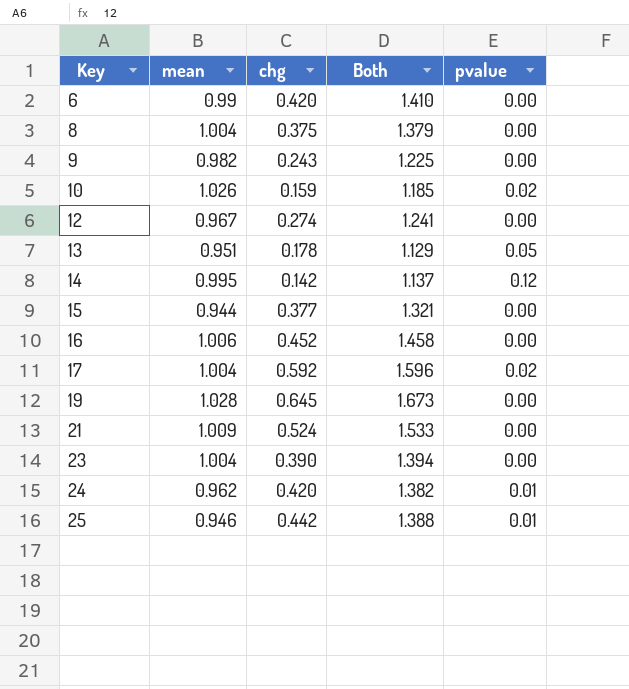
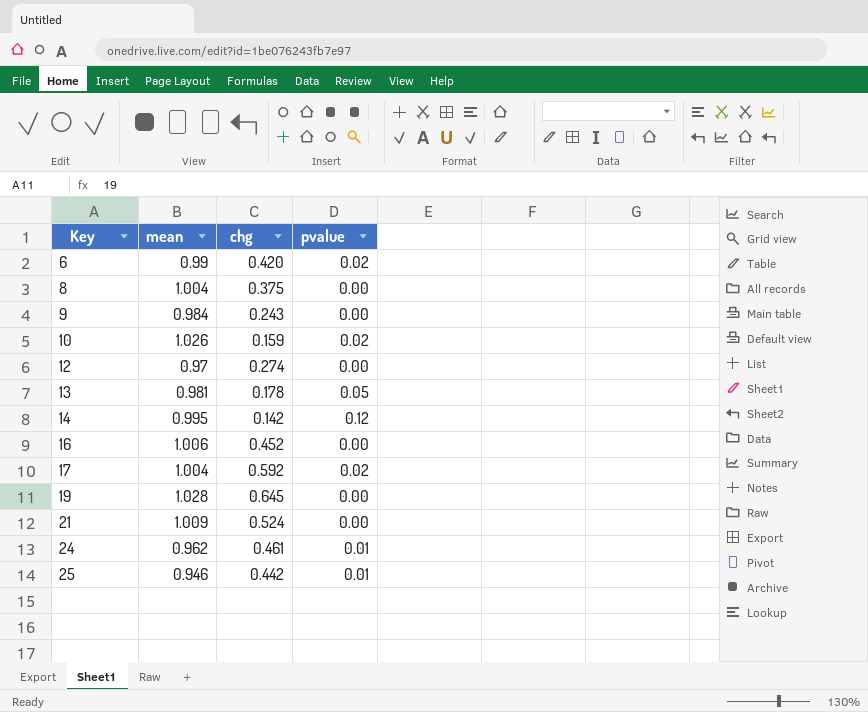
column Both | formula: [mean] + [chg] -> none
row 15: 0.944 | 0.377 | 1.321 | 0.00 -> none
row 23: 1.004 | 0.390 | 1.394 | 0.00 -> none
6 | pvalue: 0.00 -> 0.02
9 | mean: 0.982 -> 0.984
12 | mean: 0.967 -> 0.97
13 | mean: 0.951 -> 0.981
24 | chg: 0.420 -> 0.461

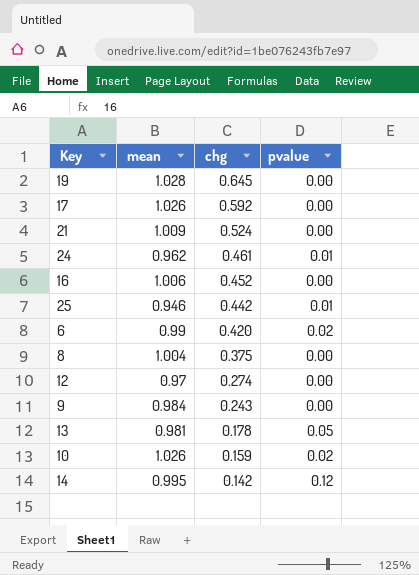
row order: Key ascending -> chg descending
17 | mean: 1.004 -> 1.026
17 | pvalue: 0.02 -> 0.00

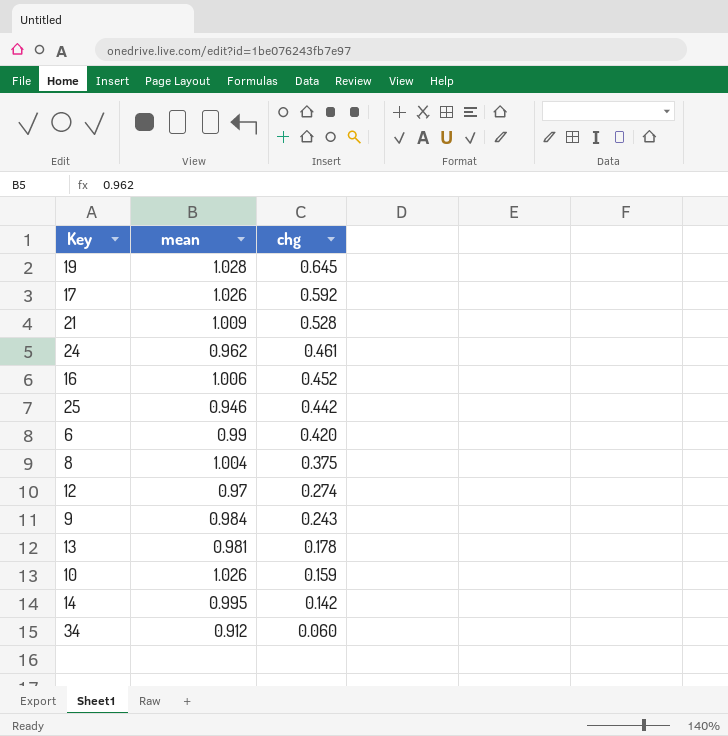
column pvalue | position: 4 -> none
21 | chg: 0.524 -> 0.528
row 34: none -> 0.912 | 0.060

